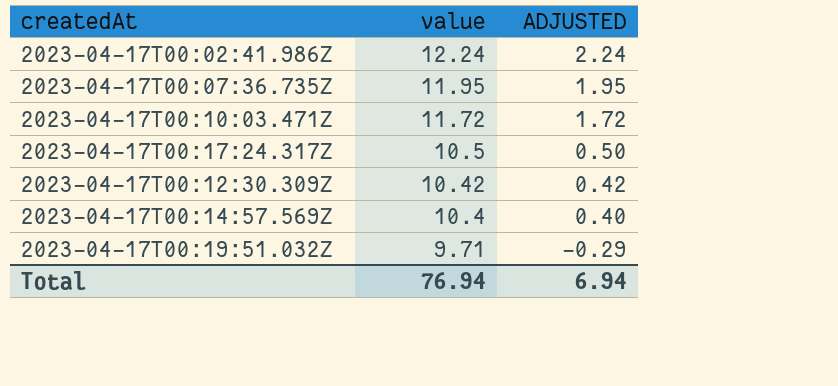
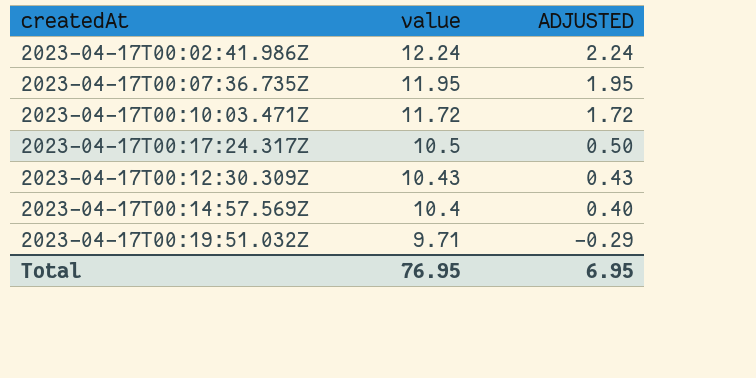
2023-04-17T00:12:30.309Z | value: 10.42 -> 10.43
2023-04-17T00:12:30.309Z | ADJUSTED: 0.42 -> 0.43
Total | value: 76.94 -> 76.95
Total | ADJUSTED: 6.94 -> 6.95

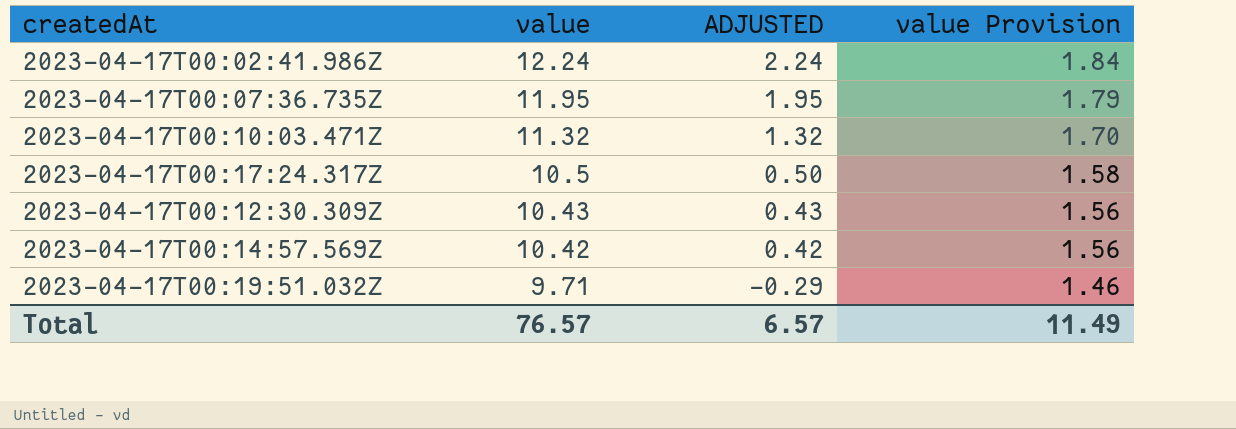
column value Provision | formula: none -> [value] * 0.15
2023-04-17T00:10:03.471Z | value: 11.72 -> 11.32
2023-04-17T00:10:03.471Z | ADJUSTED: 1.72 -> 1.32
2023-04-17T00:14:57.569Z | value: 10.4 -> 10.42
2023-04-17T00:14:57.569Z | ADJUSTED: 0.40 -> 0.42
Total | value: 76.95 -> 76.57
Total | ADJUSTED: 6.95 -> 6.57

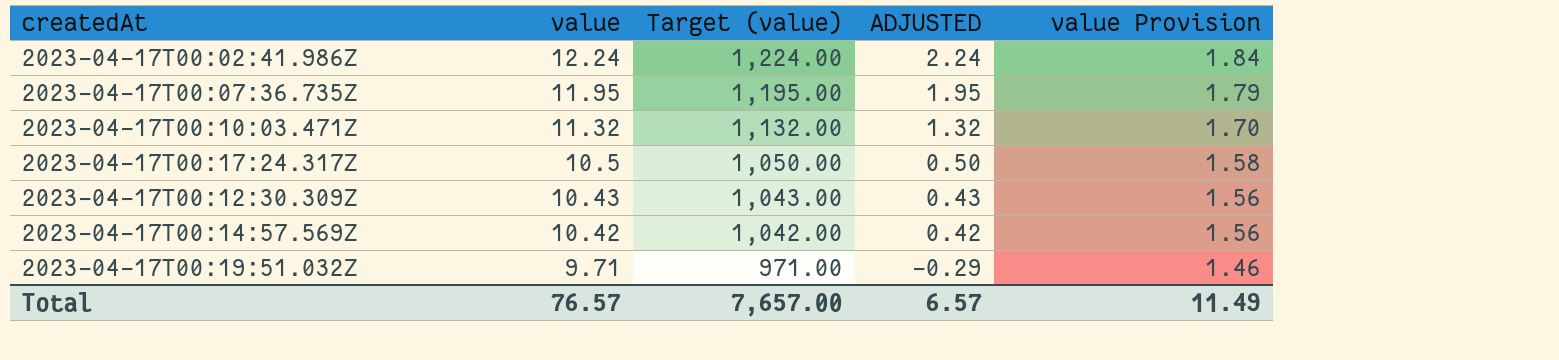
column Target (value) | formula: none -> [value] * 100

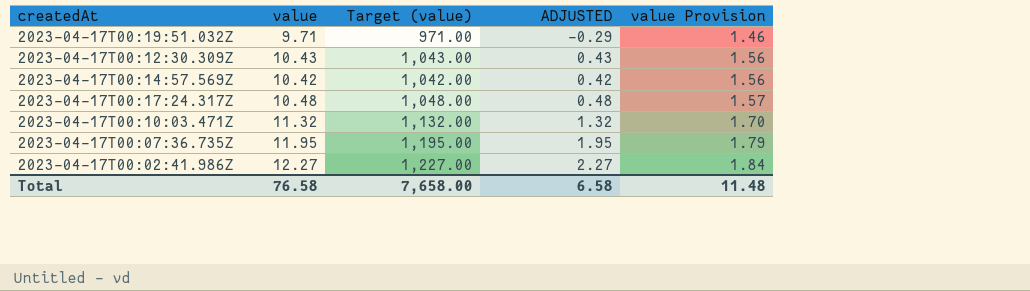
row order: value descending -> value Provision ascending
2023-04-17T00:17:24.317Z | value: 10.5 -> 10.48
2023-04-17T00:17:24.317Z | Target (value): 1,050.00 -> 1,048.00
2023-04-17T00:17:24.317Z | ADJUSTED: 0.50 -> 0.48
2023-04-17T00:17:24.317Z | value Provision: 1.58 -> 1.57
2023-04-17T00:02:41.986Z | value: 12.24 -> 12.27
2023-04-17T00:02:41.986Z | Target (value): 1,224.00 -> 1,227.00
2023-04-17T00:02:41.986Z | ADJUSTED: 2.24 -> 2.27
Total | value: 76.57 -> 76.58
Total | Target (value): 7,657.00 -> 7,658.00
Total | ADJUSTED: 6.57 -> 6.58
Total | value Provision: 11.49 -> 11.48

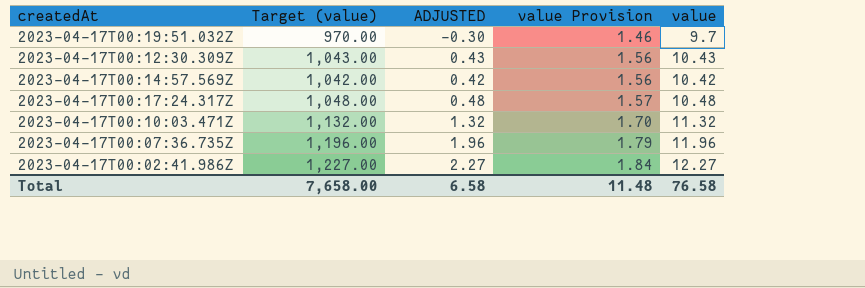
column value | position: 2 -> 5
2023-04-17T00:19:51.032Z | Target (value): 971.00 -> 970.00
2023-04-17T00:19:51.032Z | ADJUSTED: -0.29 -> -0.30
2023-04-17T00:19:51.032Z | value: 9.71 -> 9.7
2023-04-17T00:07:36.735Z | Target (value): 1,195.00 -> 1,196.00
2023-04-17T00:07:36.735Z | ADJUSTED: 1.95 -> 1.96
2023-04-17T00:07:36.735Z | value: 11.95 -> 11.96

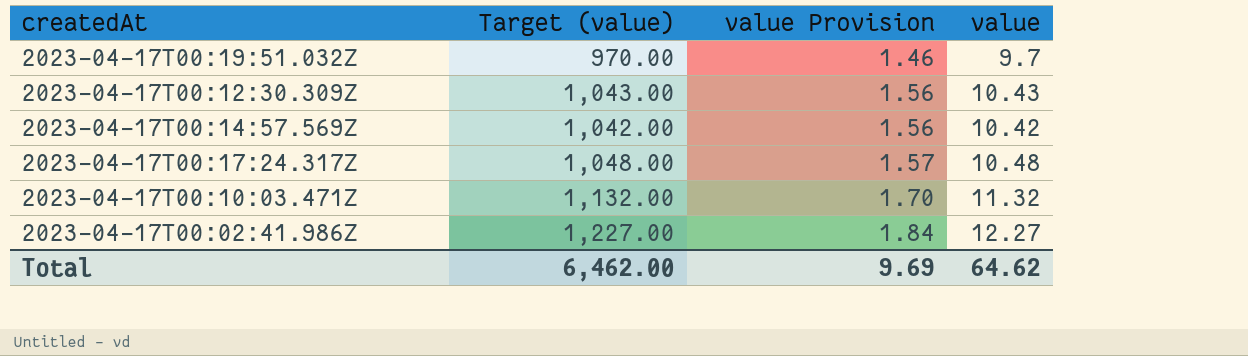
column ADJUSTED | formula: [value] - 10 -> none
row 2023-04-17T00:07:36.735Z: 1,196.00 | 1.96 | 1.79 | 11.96 -> none
Total | Target (value): 7,658.00 -> 6,462.00
Total | value Provision: 11.48 -> 9.69
Total | value: 76.58 -> 64.62

